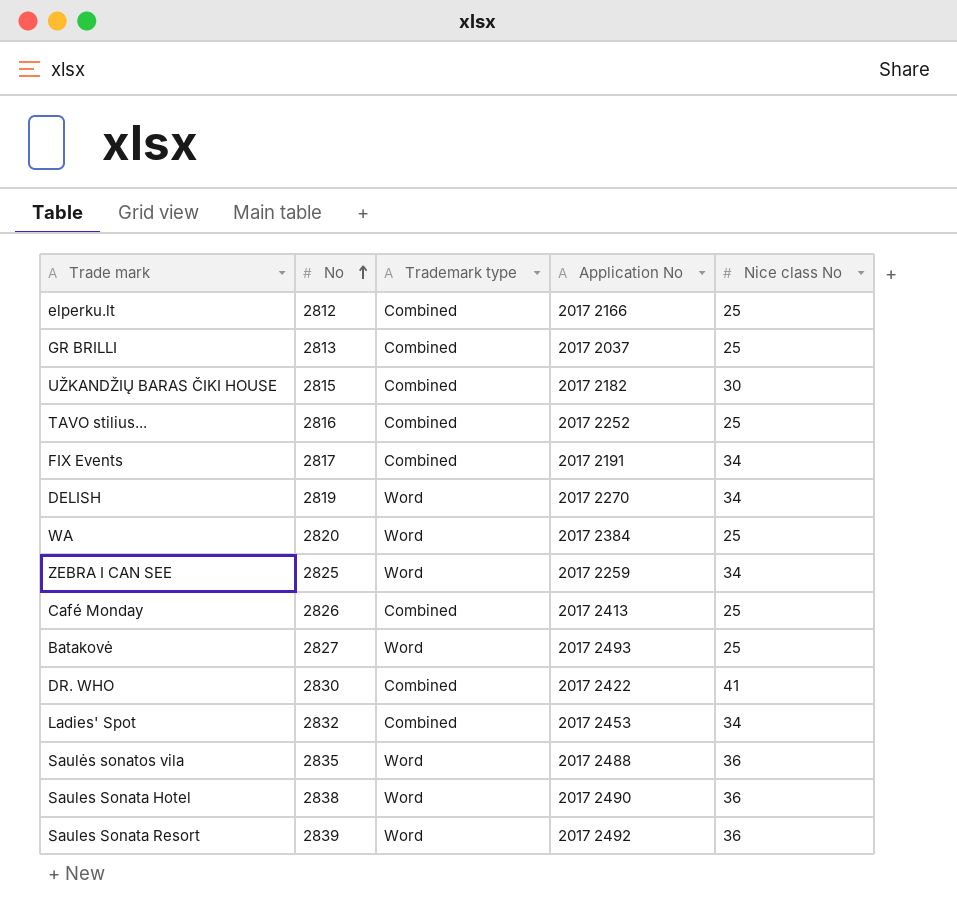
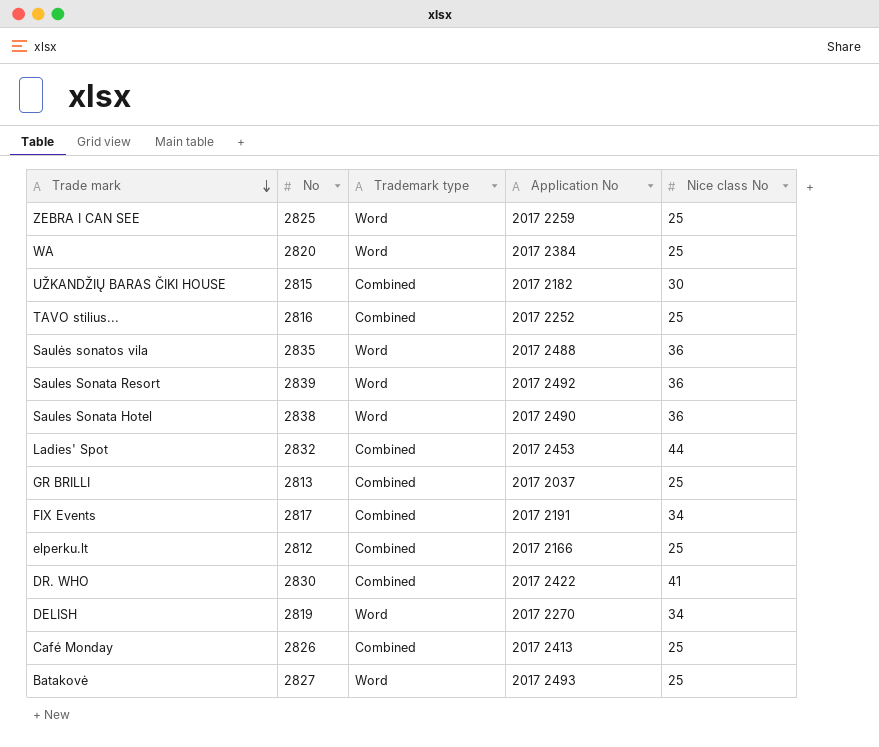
row order: No ascending -> Trade mark descending
ZEBRA I CAN SEE | Nice class No: 34 -> 25
Ladies' Spot | Nice class No: 34 -> 44

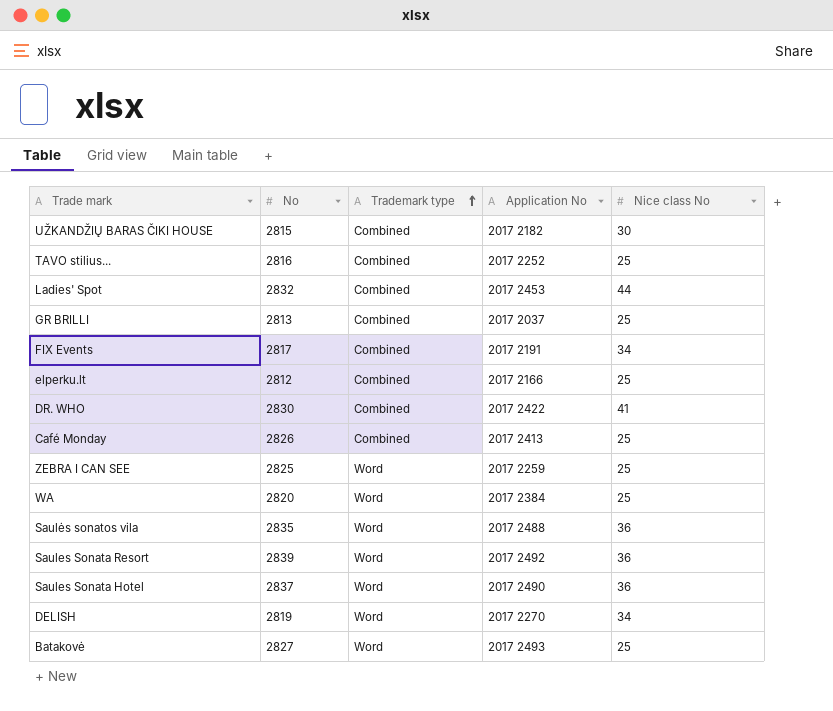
row order: Trade mark descending -> Trademark type ascending
Saules Sonata Hotel | No: 2838 -> 2837

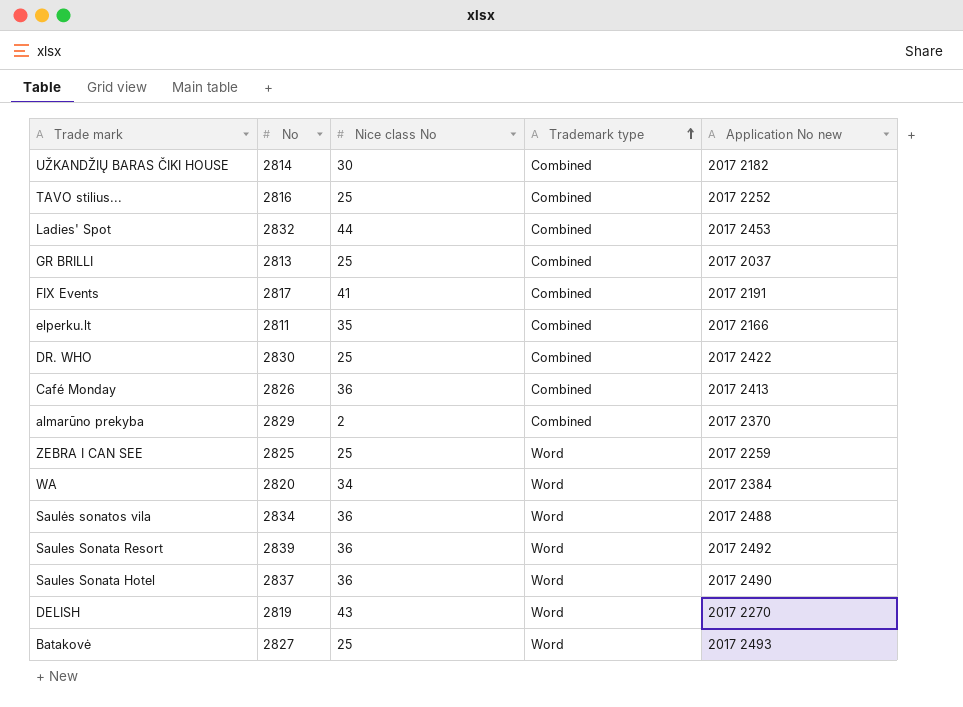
column Nice class No | position: 5 -> 3
column name: Application No -> Application No new
UŽKANDŽIŲ BARAS ČIKI HOUSE | No: 2815 -> 2814
FIX Events | Nice class No: 34 -> 41
elperku.lt | No: 2812 -> 2811
elperku.lt | Nice class No: 25 -> 35
DR. WHO | Nice class No: 41 -> 25
Café Monday | Nice class No: 25 -> 36
row almarūno prekyba: none -> 2829 | 2 | Combined | 2017 2370
WA | Nice class No: 25 -> 34
Saulės sonatos vila | No: 2835 -> 2834
DELISH | Nice class No: 34 -> 43

